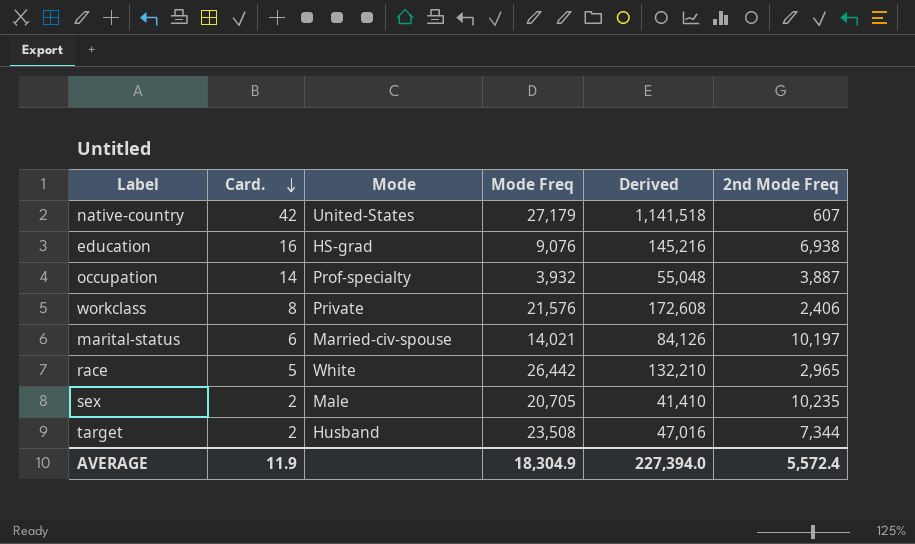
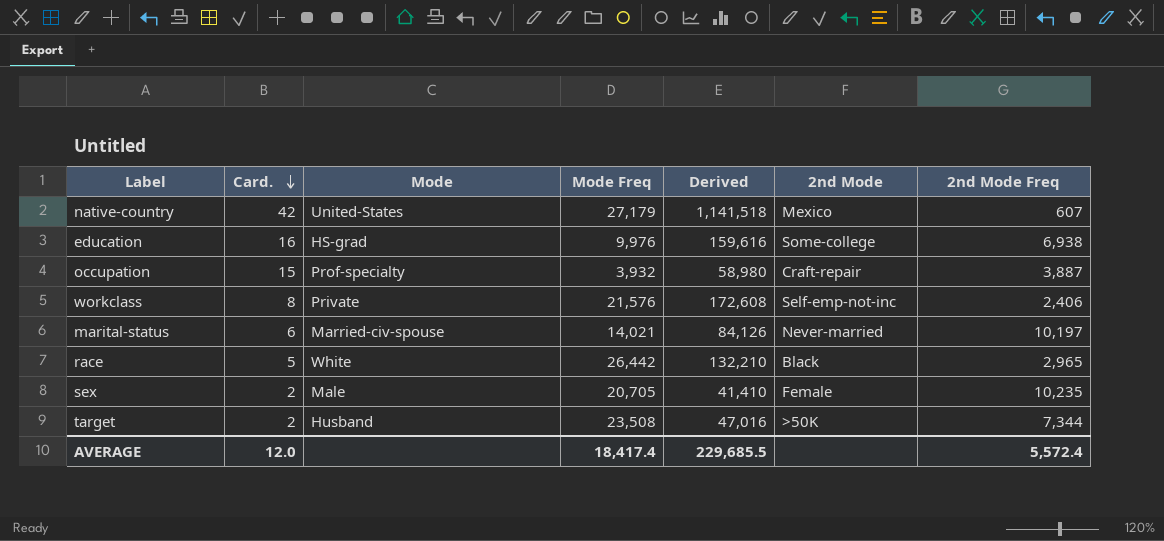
column 2nd Mode | position: none -> 6
education | Mode Freq: 9,076 -> 9,976
education | Derived: 145,216 -> 159,616
occupation | Card.: 14 -> 15
occupation | Derived: 55,048 -> 58,980
AVERAGE | Card.: 11.9 -> 12.0
AVERAGE | Mode Freq: 18,304.9 -> 18,417.4
AVERAGE | Derived: 227,394.0 -> 229,685.5

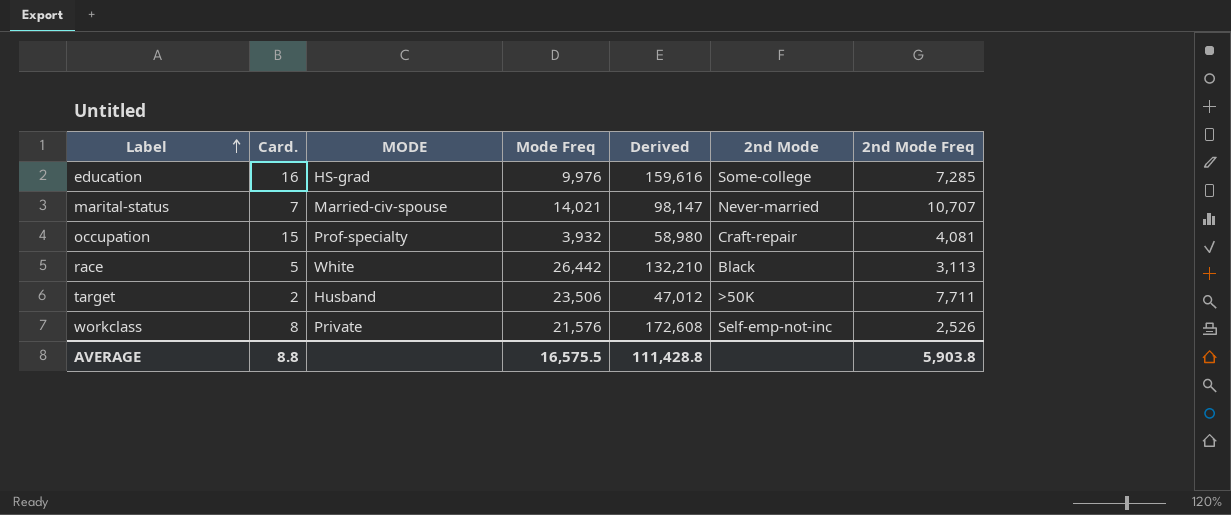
row order: Card. descending -> Label ascending
column name: Mode -> MODE
row native-country: 42 | United-States | 27,179 | 1,141,518 | Mexico | 607 -> none
row sex: 2 | Male | 20,705 | 41,410 | Female | 10,235 -> none
education | 2nd Mode Freq: 6,938 -> 7,285
marital-status | Card.: 6 -> 7
marital-status | Derived: 84,126 -> 98,147
marital-status | 2nd Mode Freq: 10,197 -> 10,707
occupation | 2nd Mode Freq: 3,887 -> 4,081
race | 2nd Mode Freq: 2,965 -> 3,113
target | Mode Freq: 23,508 -> 23,506
target | Derived: 47,016 -> 47,012
target | 2nd Mode Freq: 7,344 -> 7,711
workclass | 2nd Mode Freq: 2,406 -> 2,526
AVERAGE | Card.: 12.0 -> 8.8
AVERAGE | Mode Freq: 18,417.4 -> 16,575.5
AVERAGE | Derived: 229,685.5 -> 111,428.8
AVERAGE | 2nd Mode Freq: 5,572.4 -> 5,903.8

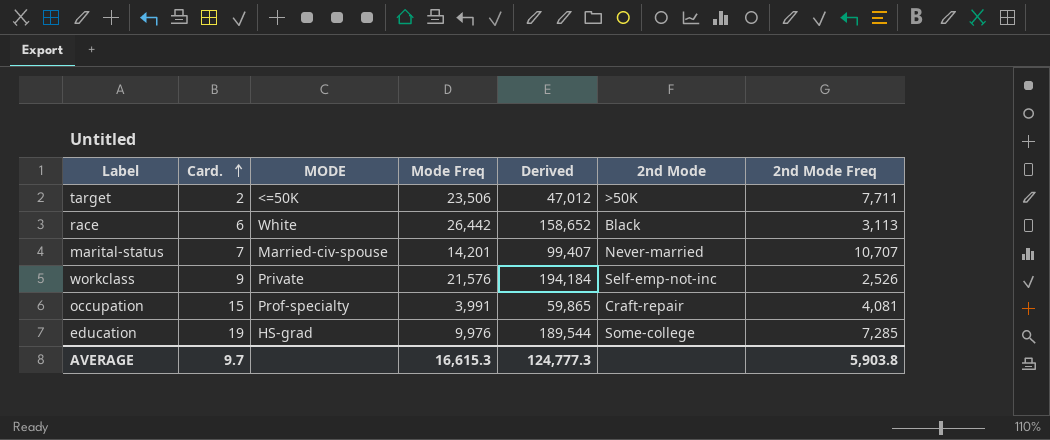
row order: Label ascending -> Card. ascending
target | MODE: Husband -> <=50K
race | Card.: 5 -> 6
race | Derived: 132,210 -> 158,652
marital-status | Mode Freq: 14,021 -> 14,201
marital-status | Derived: 98,147 -> 99,407
workclass | Card.: 8 -> 9
workclass | Derived: 172,608 -> 194,184
occupation | Mode Freq: 3,932 -> 3,991
occupation | Derived: 58,980 -> 59,865
education | Card.: 16 -> 19
education | Derived: 159,616 -> 189,544
AVERAGE | Card.: 8.8 -> 9.7
AVERAGE | Mode Freq: 16,575.5 -> 16,615.3
AVERAGE | Derived: 111,428.8 -> 124,777.3

